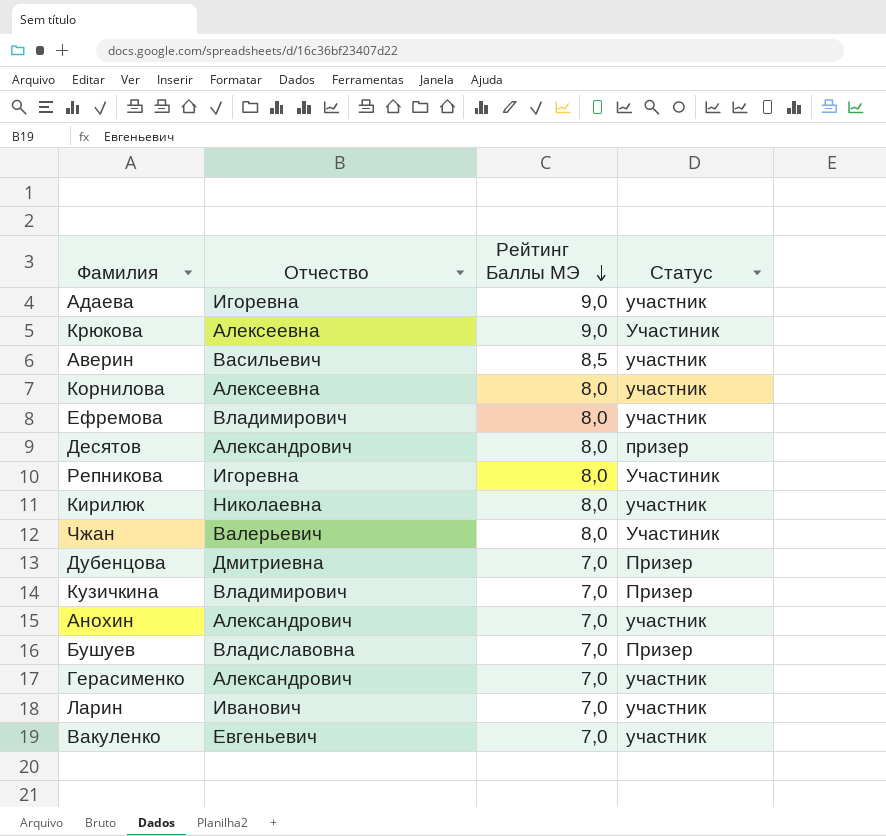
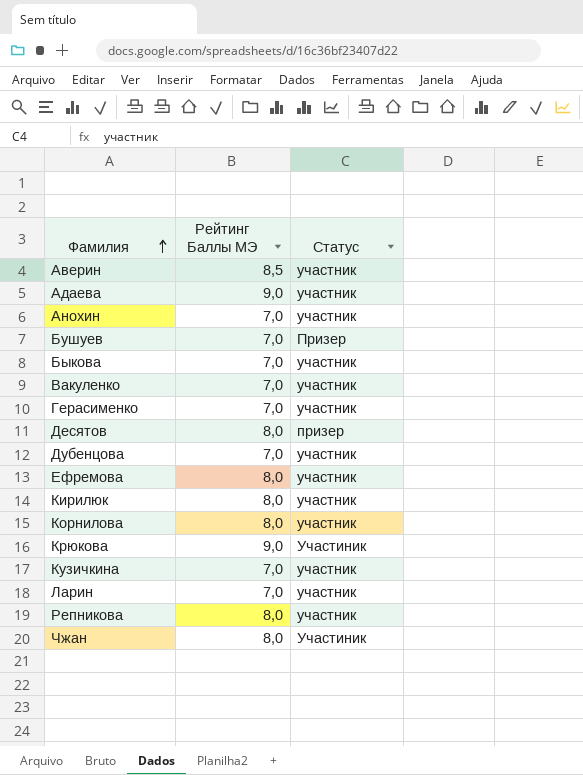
row order: Рейтинг Баллы МЭ descending -> Фамилия ascending
column Отчество | position: 2 -> none
row Быкова: none -> 7,0 | участник
Дубенцова | Статус: Призер -> участник
Кузичкина | Статус: Призер -> участник
Репникова | Статус: Участиник -> участник

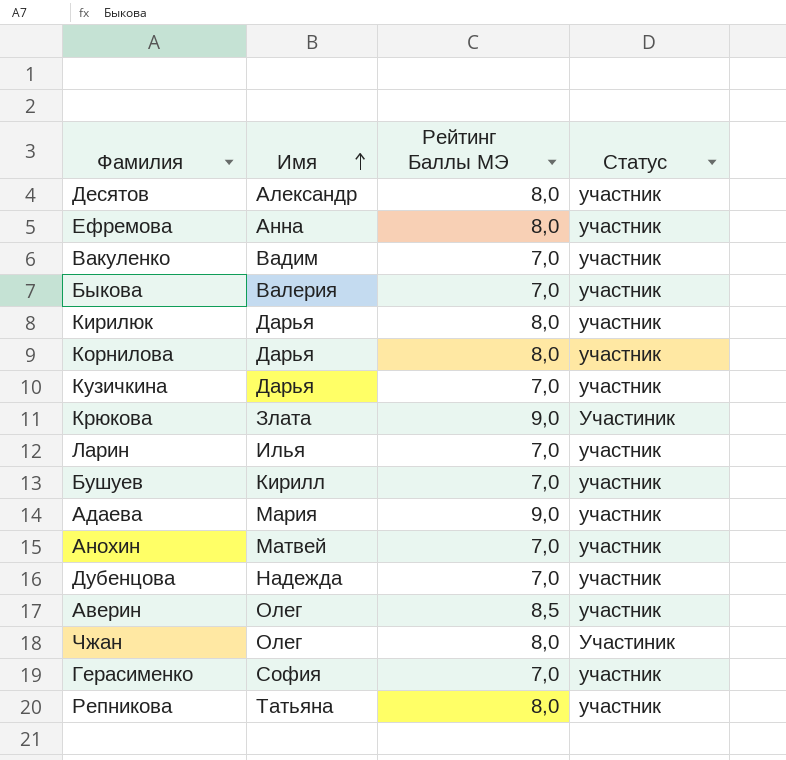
row order: Фамилия ascending -> Имя ascending
column Имя | position: none -> 2
Десятов | Статус: призер -> участник
Бушуев | Статус: Призер -> участник

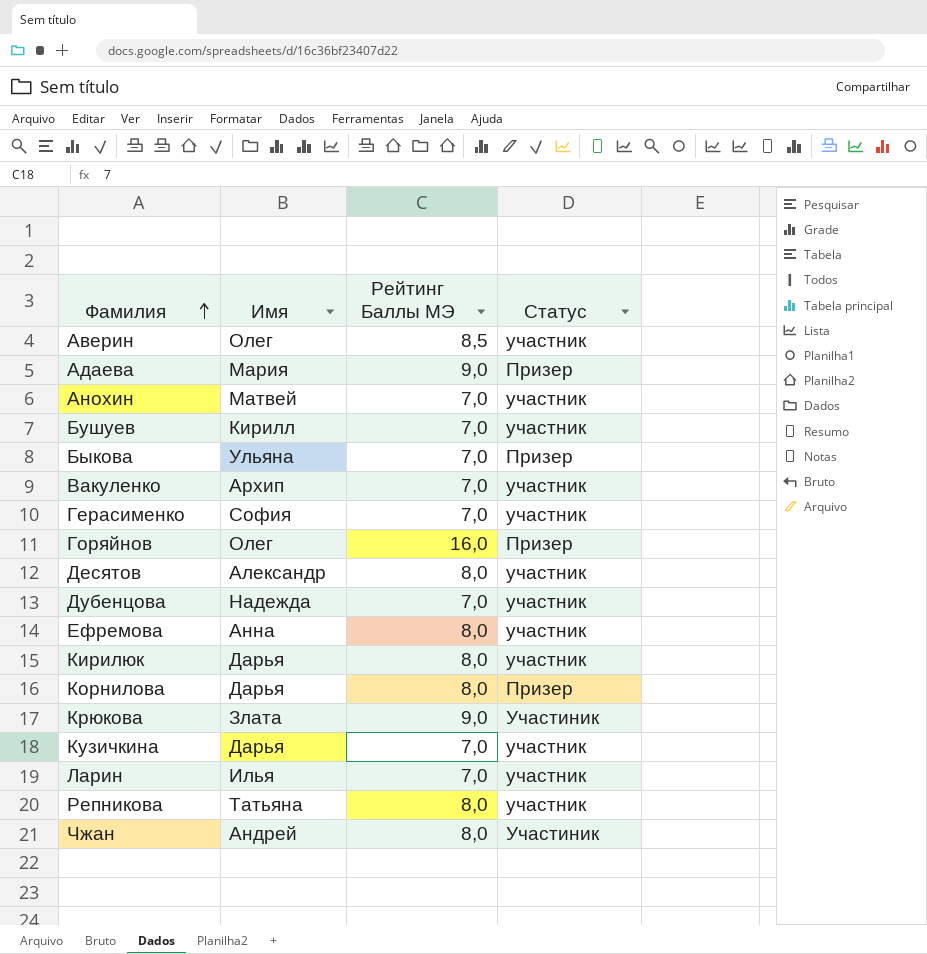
row order: Имя ascending -> Фамилия ascending
Адаева | Статус: участник -> Призер
Быкова | Имя: Валерия -> Ульяна
Быкова | Статус: участник -> Призер
Вакуленко | Имя: Вадим -> Архип
row Горяйнов: none -> Олег | 16,0 | Призер
Корнилова | Статус: участник -> Призер
Чжан | Имя: Олег -> Андрей

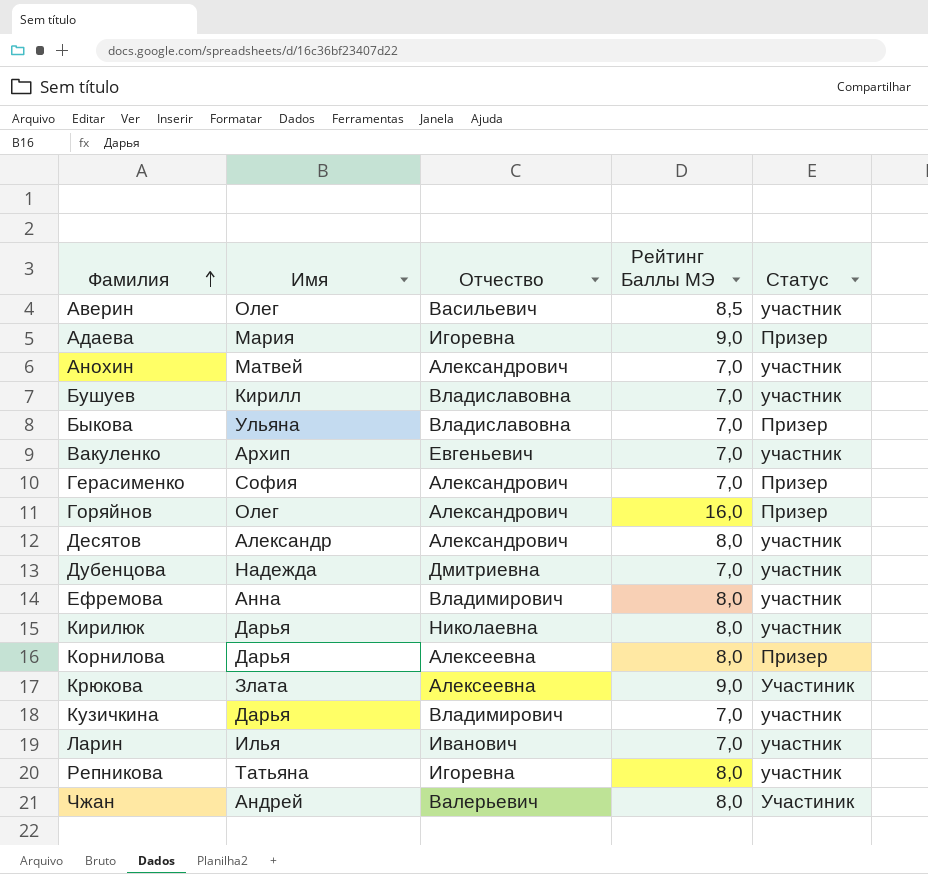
column Отчество | position: none -> 3
Герасименко | Статус: участник -> Призер

